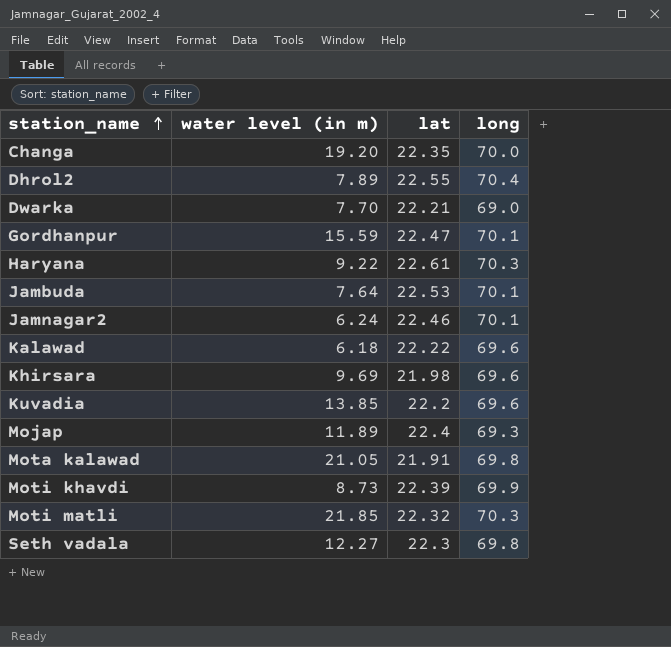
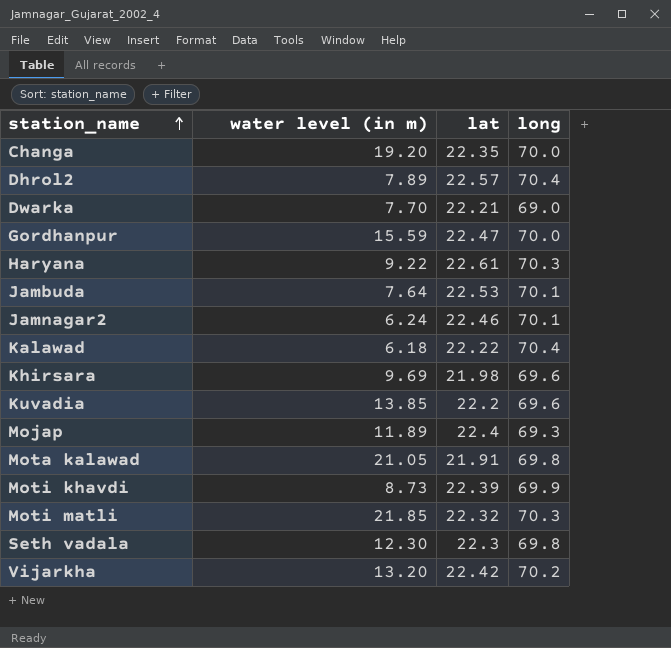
Dhrol2 | lat: 22.55 -> 22.57
Gordhanpur | long: 70.1 -> 70.0
Kalawad | long: 69.6 -> 70.4
Seth vadala | water level (in m): 12.27 -> 12.30
row Vijarkha: none -> 13.20 | 22.42 | 70.2

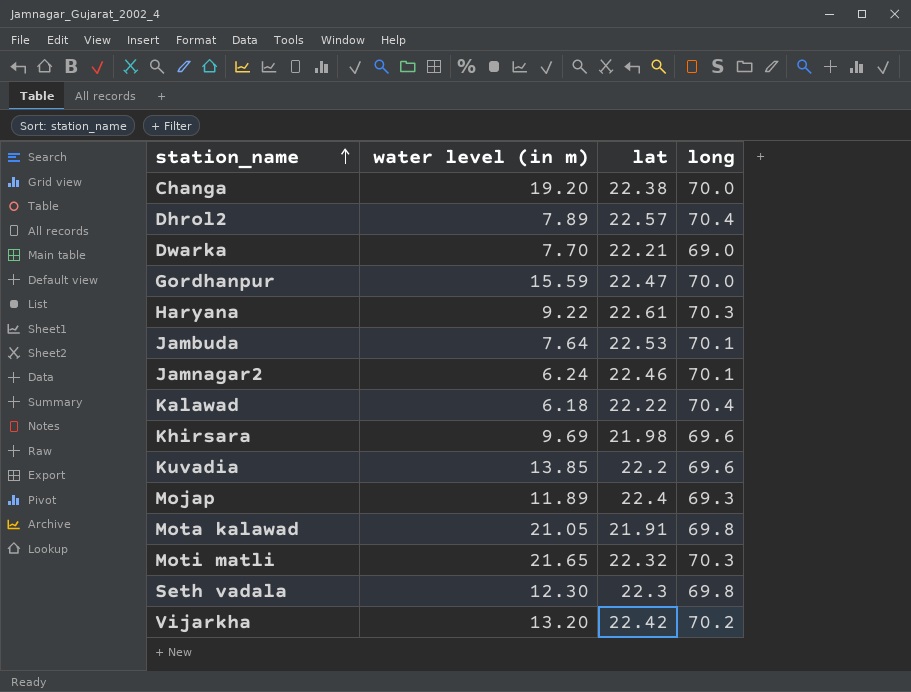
row Moti khavdi: 8.73 | 22.39 | 69.9 -> none
Changa | lat: 22.35 -> 22.38
Moti matli | water level (in m): 21.85 -> 21.65

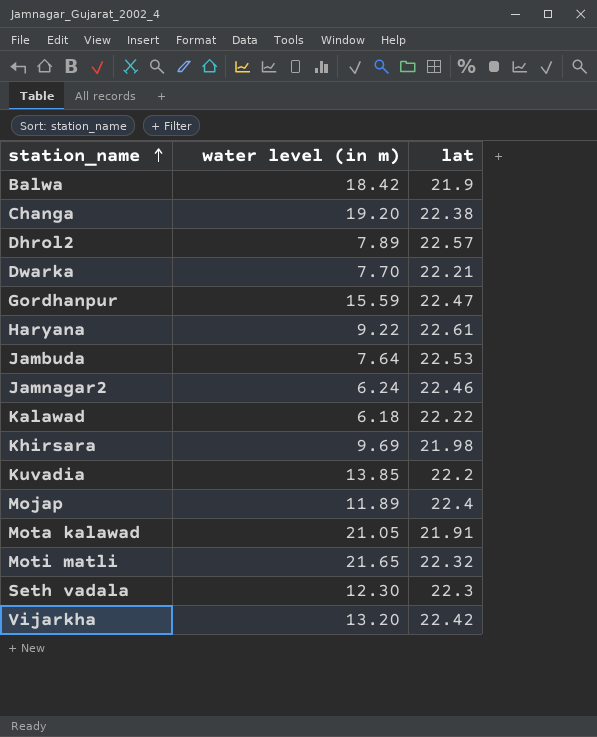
column long | position: 4 -> none
row Balwa: none -> 18.42 | 21.9

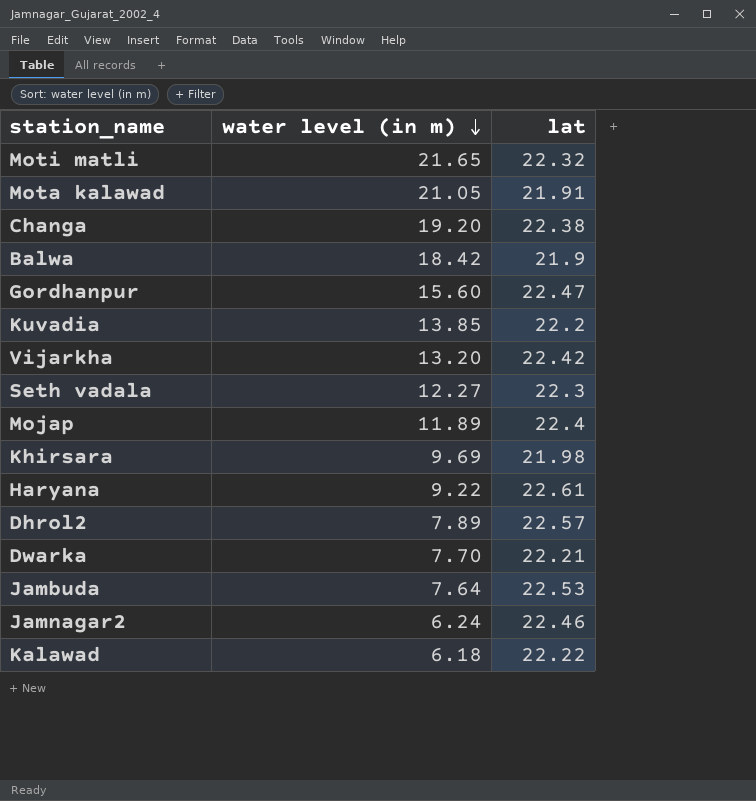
row order: station_name ascending -> water level (in m) descending
Gordhanpur | water level (in m): 15.59 -> 15.60
Seth vadala | water level (in m): 12.30 -> 12.27

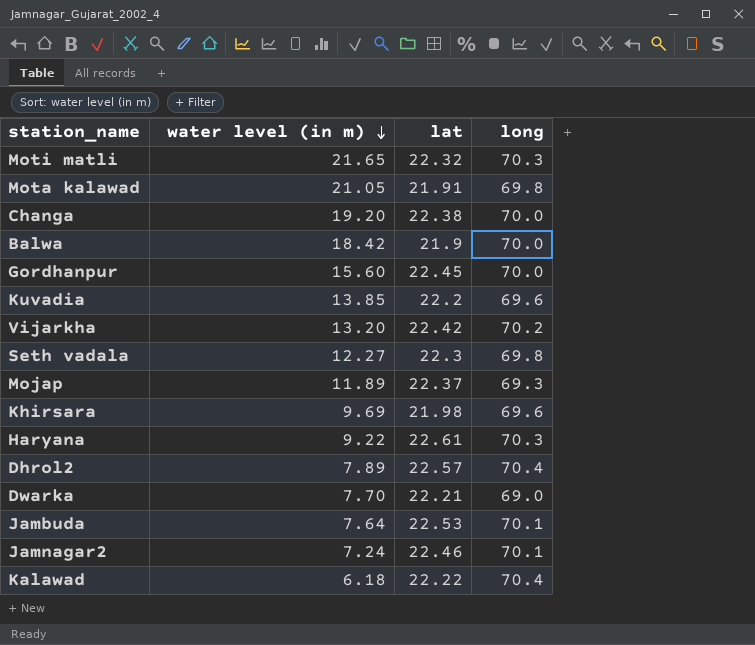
column long | position: none -> 4
Gordhanpur | lat: 22.47 -> 22.45
Mojap | lat: 22.4 -> 22.37
Jamnagar2 | water level (in m): 6.24 -> 7.24

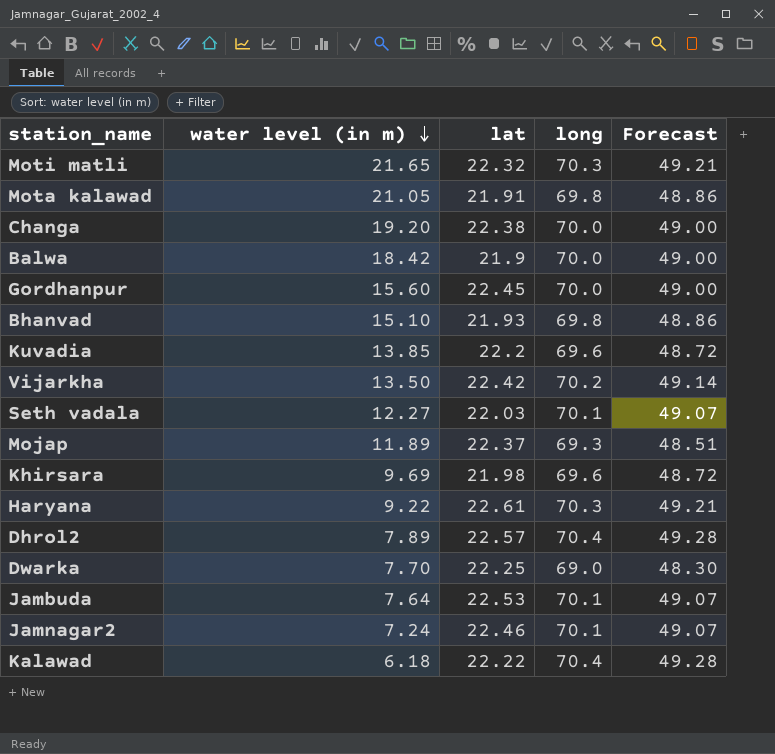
column Forecast | formula: none -> [long] * 0.7
row Bhanvad: none -> 15.10 | 21.93 | 69.8 | 48.86
Vijarkha | water level (in m): 13.20 -> 13.50
Seth vadala | lat: 22.3 -> 22.03
Seth vadala | long: 69.8 -> 70.1
Dwarka | lat: 22.21 -> 22.25

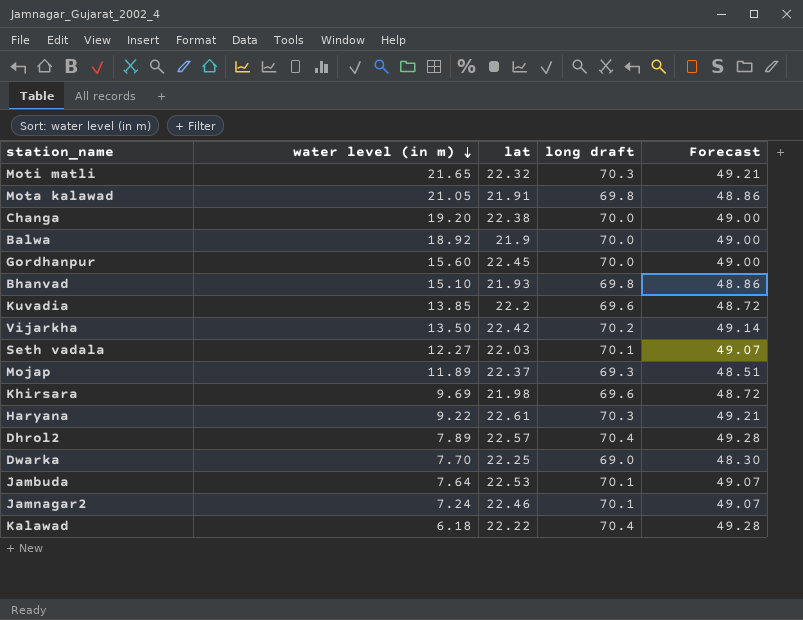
column name: long -> long draft
Balwa | water level (in m): 18.42 -> 18.92

